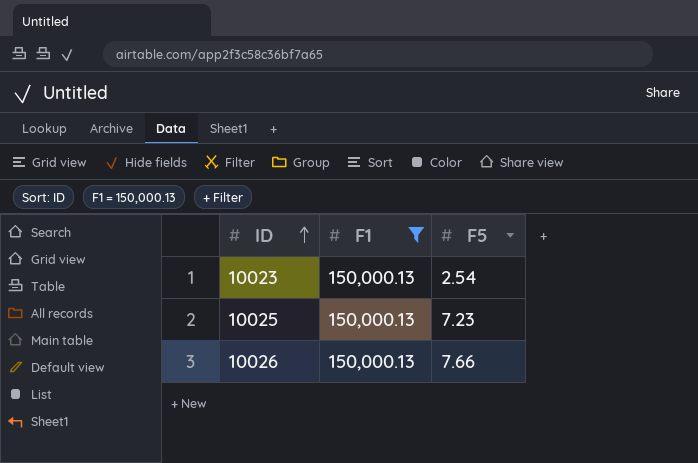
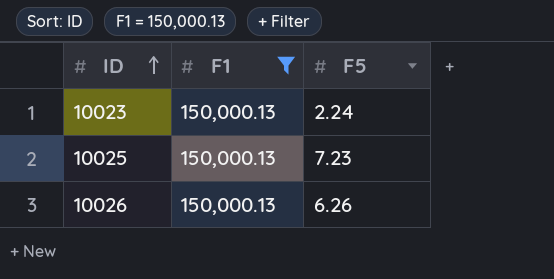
10023 | F5: 2.54 -> 2.24
10026 | F5: 7.66 -> 6.26

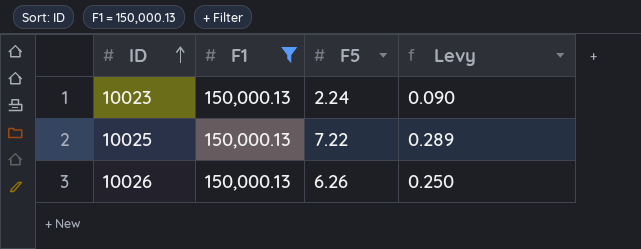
column Levy | formula: none -> [F5] * 0.04
10025 | F5: 7.23 -> 7.22

